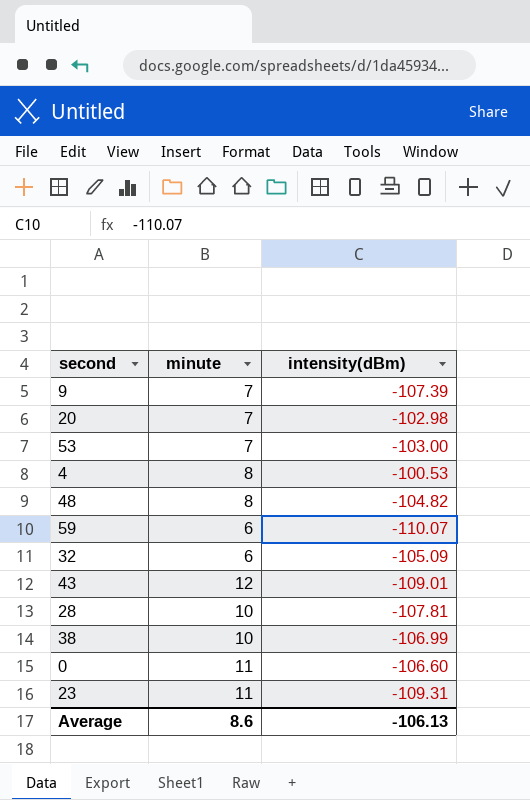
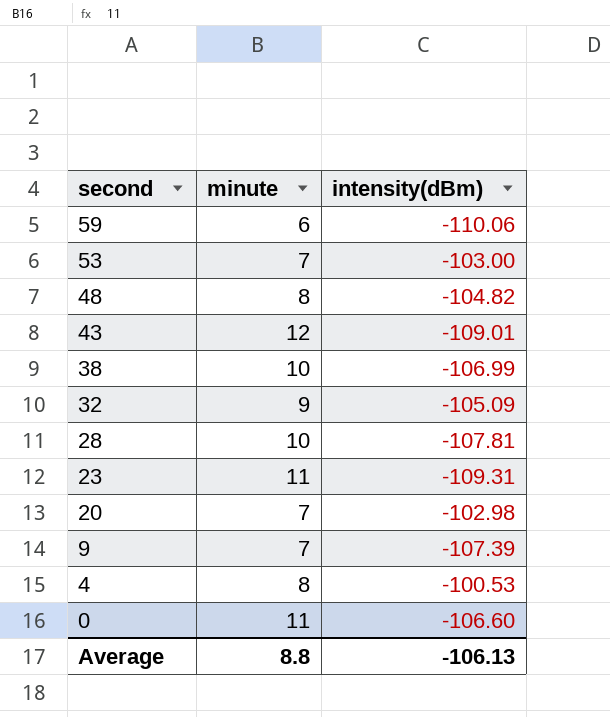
row order: none -> second descending
59 | intensity(dBm): -110.07 -> -110.06
32 | minute: 6 -> 9
Average | minute: 8.6 -> 8.8

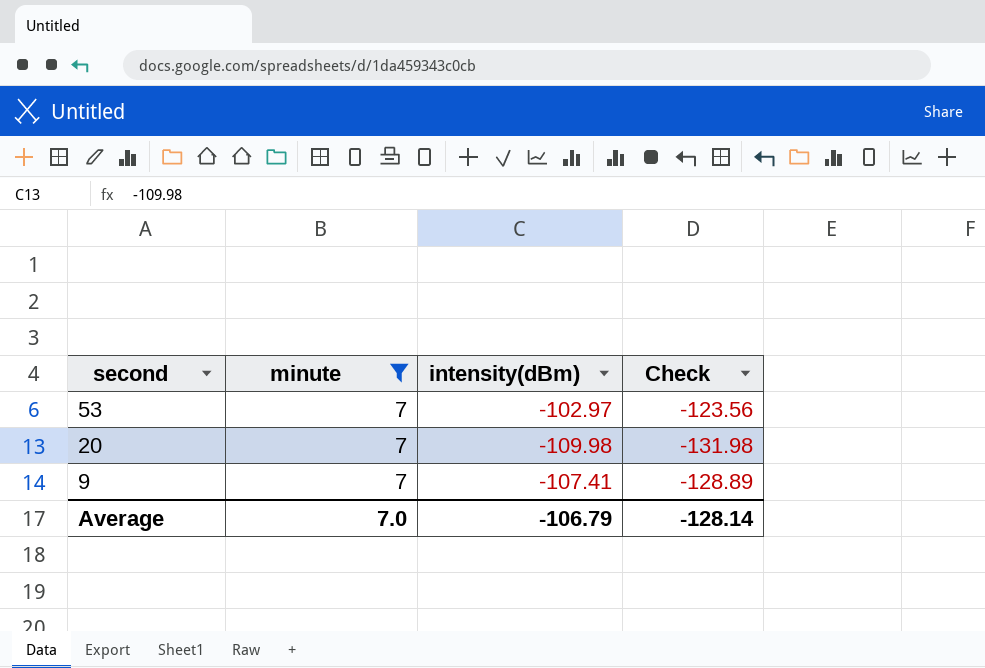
filter: none -> minute = 7
column Check | formula: none -> [intensity(dBm)] * 1.2
53 | intensity(dBm): -103.00 -> -102.97
20 | intensity(dBm): -102.98 -> -109.98
9 | intensity(dBm): -107.39 -> -107.41
Average | minute: 8.8 -> 7.0
Average | intensity(dBm): -106.13 -> -106.79

